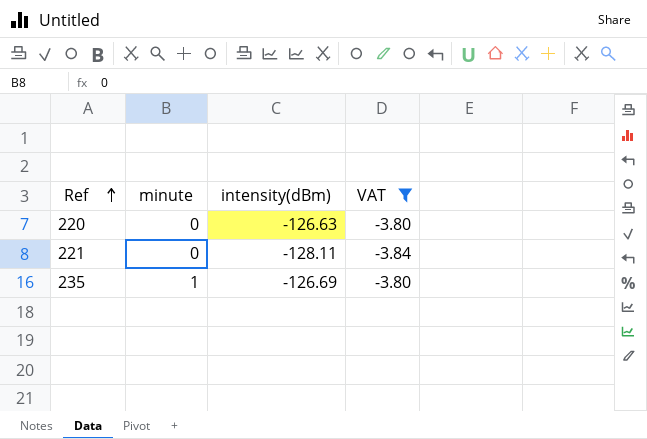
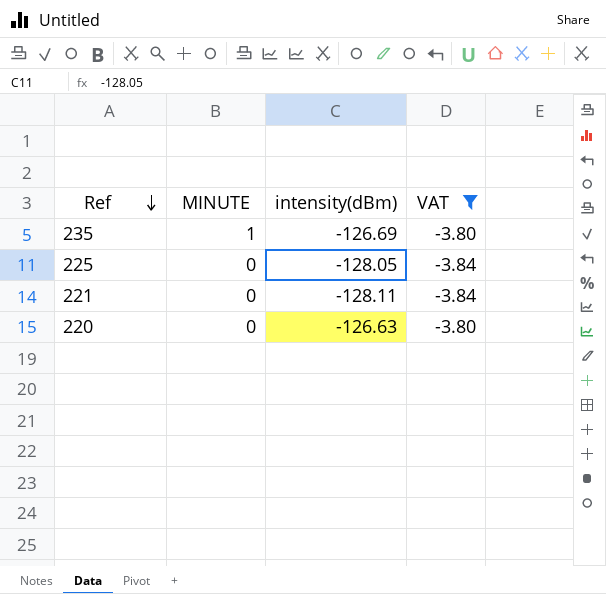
row order: Ref ascending -> Ref descending
column name: minute -> MINUTE
row 225: none -> 0 | -128.05 | -3.84

